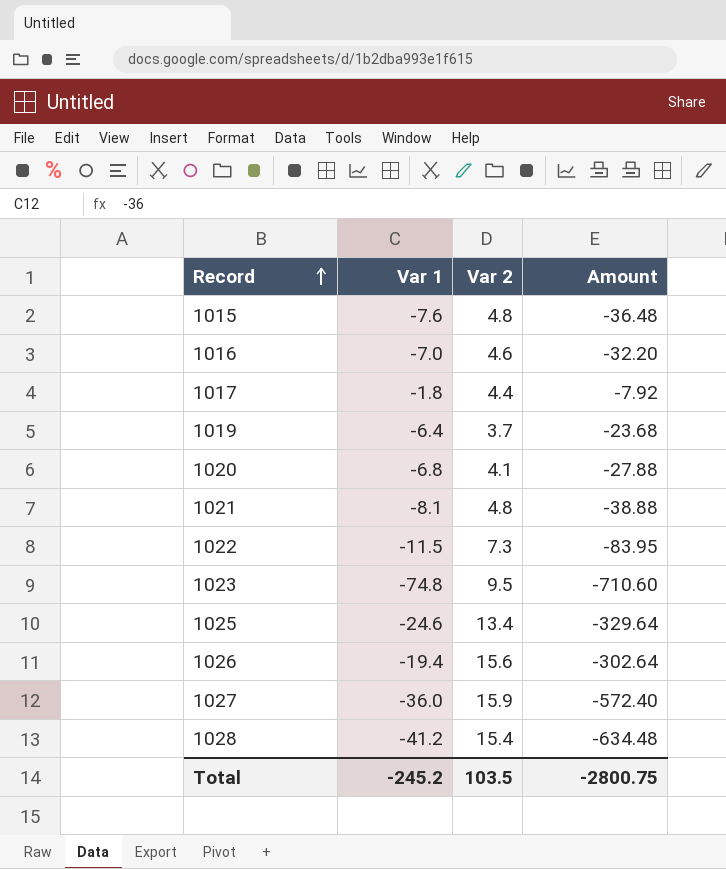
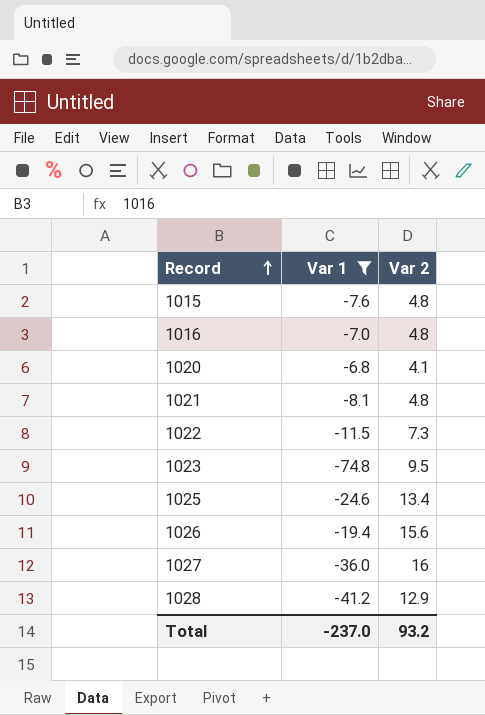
filter: none -> Var 1 <= -6.8
column Amount | formula: [Var 1] * [Var 2] -> none
1016 | Var 2: 4.6 -> 4.8
1027 | Var 2: 15.9 -> 16
1028 | Var 2: 15.4 -> 12.9
Total | Var 1: -245.2 -> -237.0
Total | Var 2: 103.5 -> 93.2

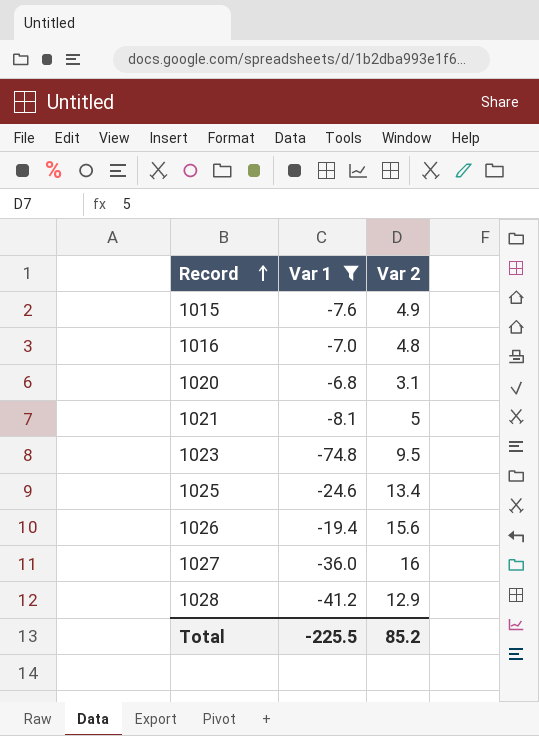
row 1022: -11.5 | 7.3 -> none
1015 | Var 2: 4.8 -> 4.9
1020 | Var 2: 4.1 -> 3.1
1021 | Var 2: 4.8 -> 5
Total | Var 1: -237.0 -> -225.5
Total | Var 2: 93.2 -> 85.2

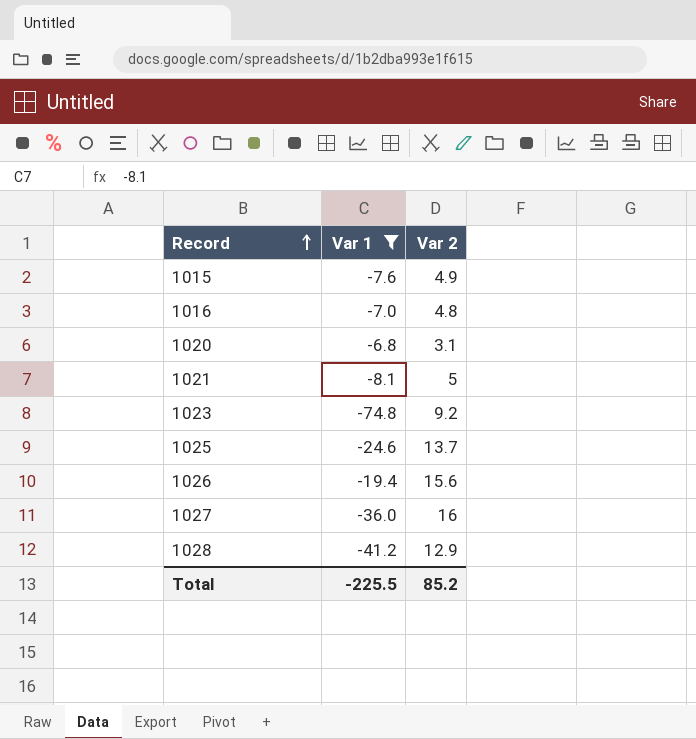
1023 | Var 2: 9.5 -> 9.2
1025 | Var 2: 13.4 -> 13.7

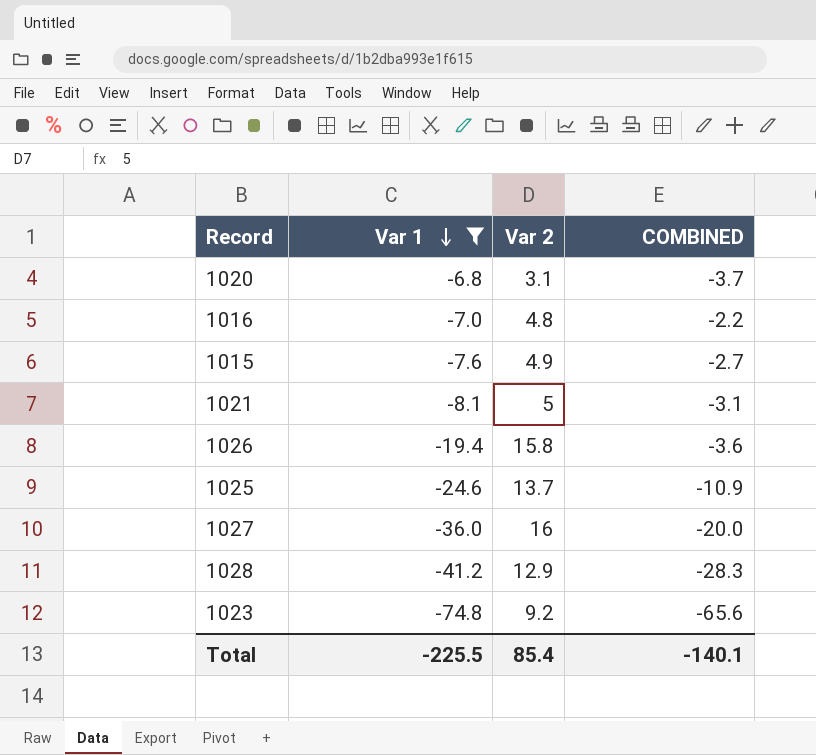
row order: Record ascending -> Var 1 descending
column COMBINED | formula: none -> [Var 1] + [Var 2]
1026 | Var 2: 15.6 -> 15.8
Total | Var 2: 85.2 -> 85.4

